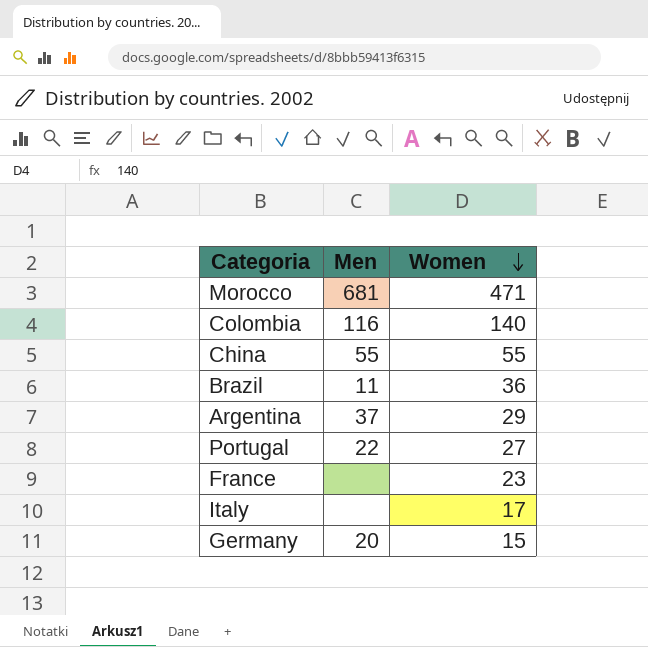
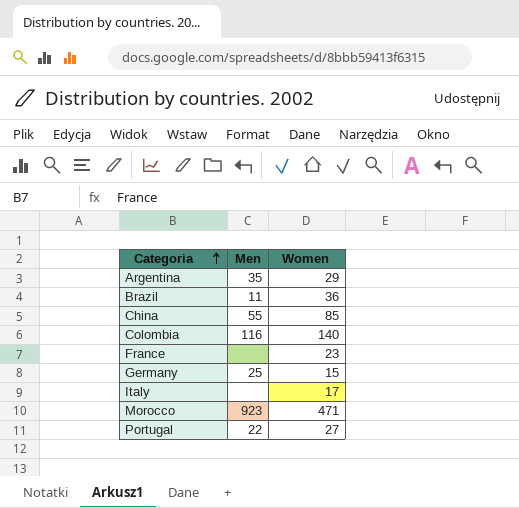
row order: Women descending -> Categoria ascending
Argentina | Men: 37 -> 35
China | Women: 55 -> 85
Germany | Men: 20 -> 25
Morocco | Men: 681 -> 923

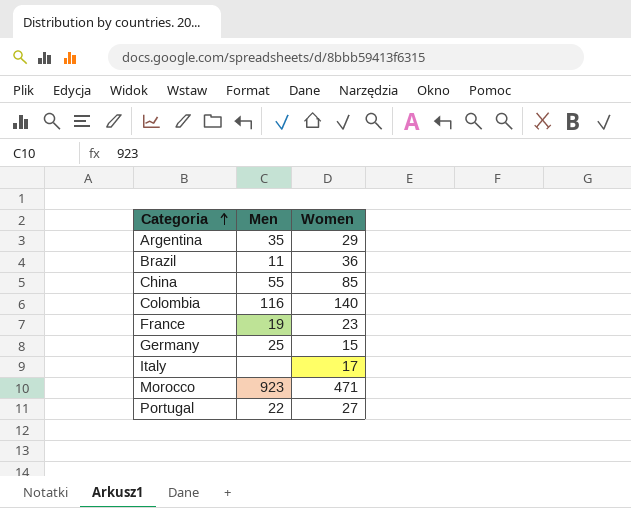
France | Men: none -> 19

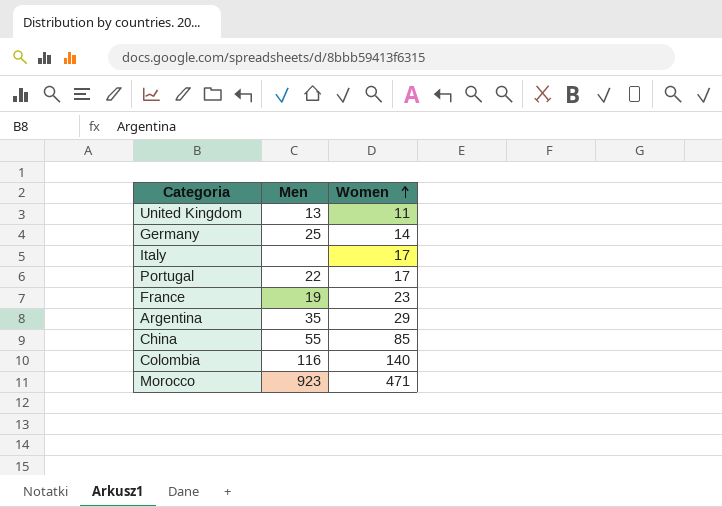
row order: Categoria ascending -> Women ascending
row Brazil: 11 | 36 -> none
row United Kingdom: none -> 13 | 11
Germany | Women: 15 -> 14
Portugal | Women: 27 -> 17

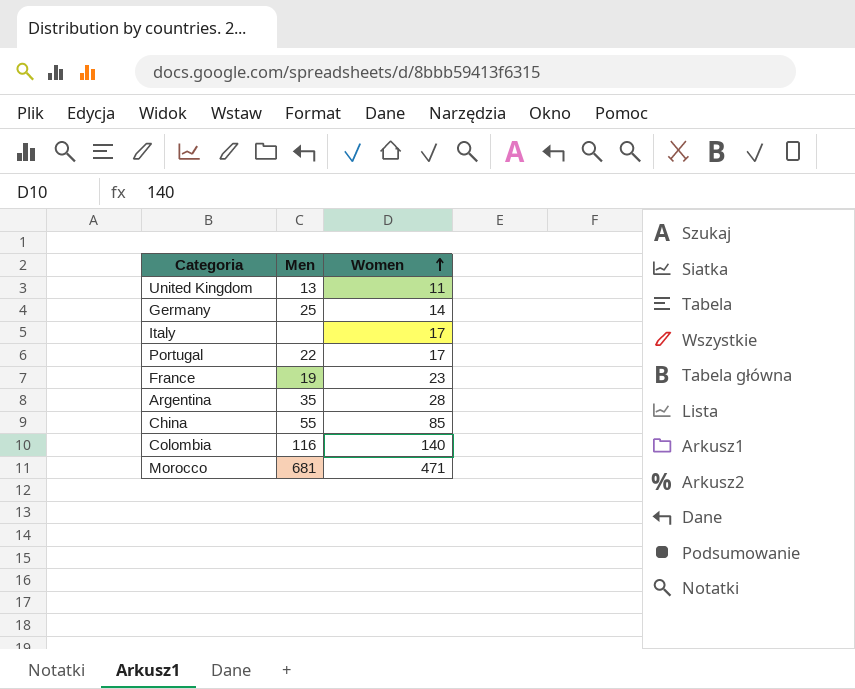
Argentina | Women: 29 -> 28
Morocco | Men: 923 -> 681

